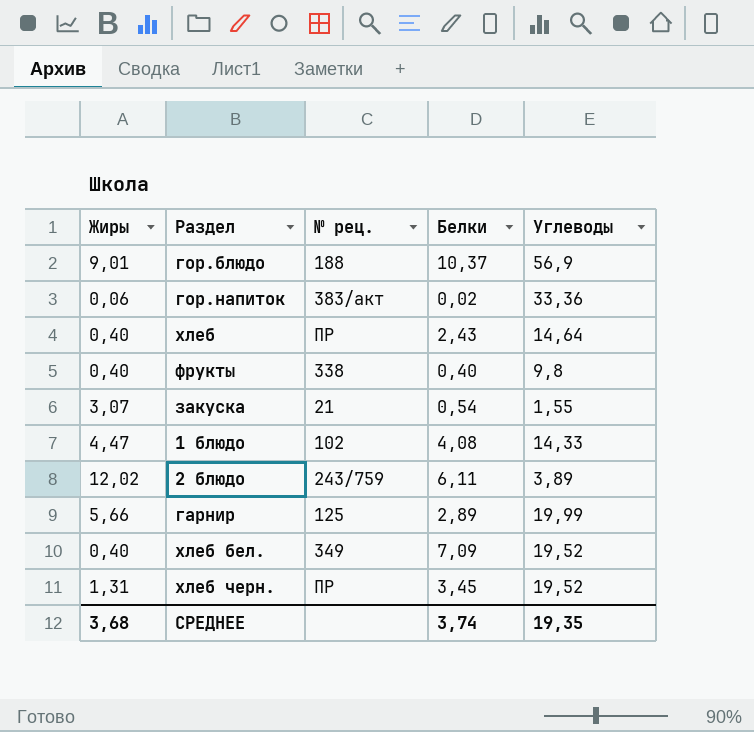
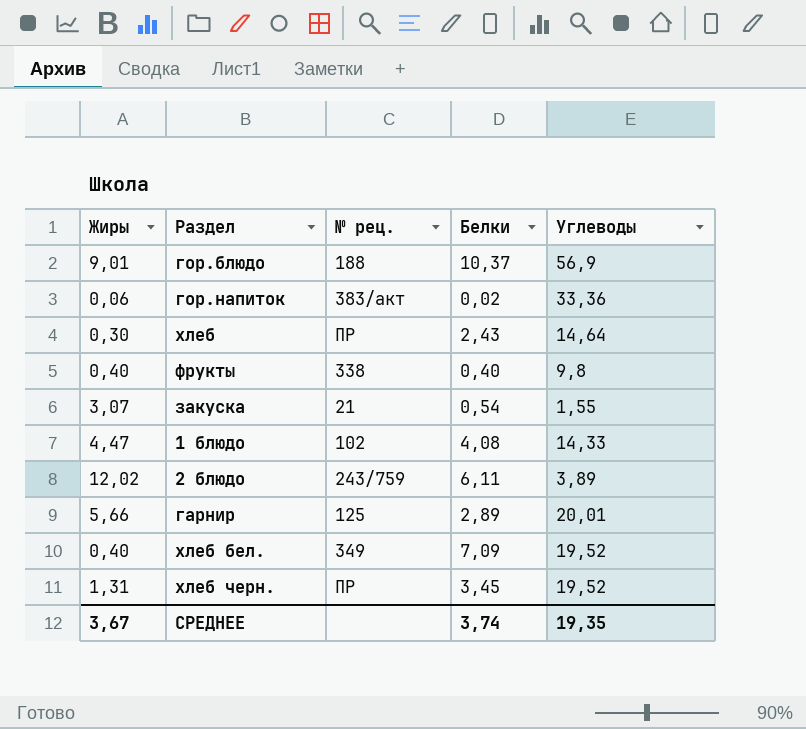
хлеб | Жиры: 0,40 -> 0,30
гарнир | Углеводы: 19,99 -> 20,01
СРЕДНЕЕ | Жиры: 3,68 -> 3,67

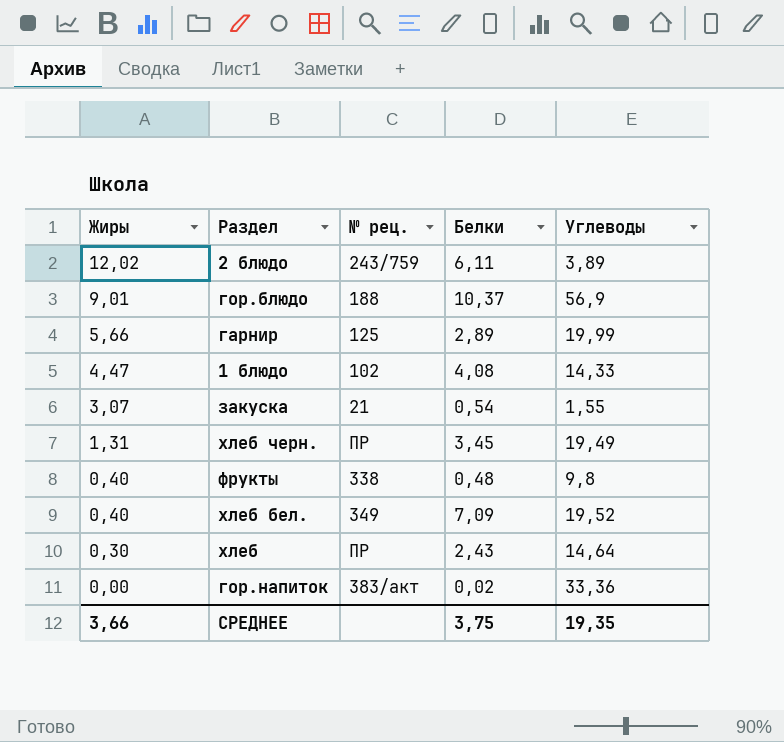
row order: none -> Жиры descending
гарнир | Углеводы: 20,01 -> 19,99
хлеб черн. | Углеводы: 19,52 -> 19,49
фрукты | Белки: 0,40 -> 0,48
гор.напиток | Жиры: 0,06 -> 0,00
СРЕДНЕЕ | Жиры: 3,67 -> 3,66
СРЕДНЕЕ | Белки: 3,74 -> 3,75

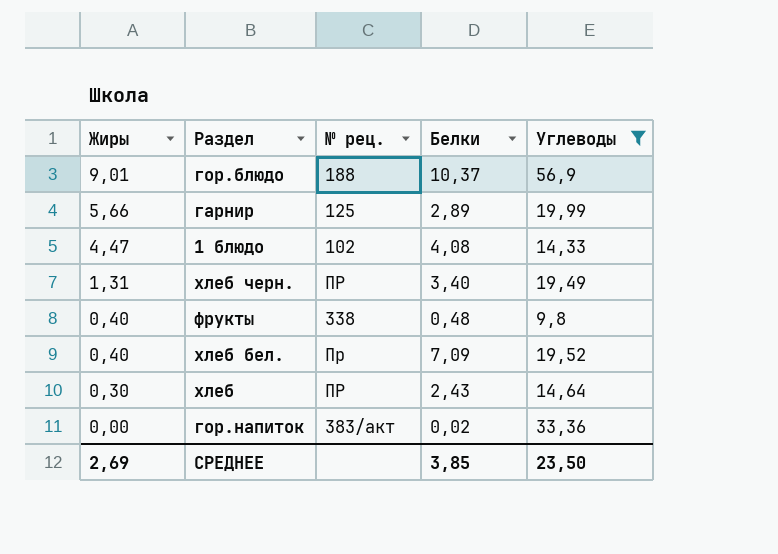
filter: none -> Углеводы >= 9,8
хлеб черн. | Белки: 3,45 -> 3,40
хлеб бел. | № рец.: 349 -> Пр
СРЕДНЕЕ | Жиры: 3,66 -> 2,69
СРЕДНЕЕ | Белки: 3,75 -> 3,85
СРЕДНЕЕ | Углеводы: 19,35 -> 23,50

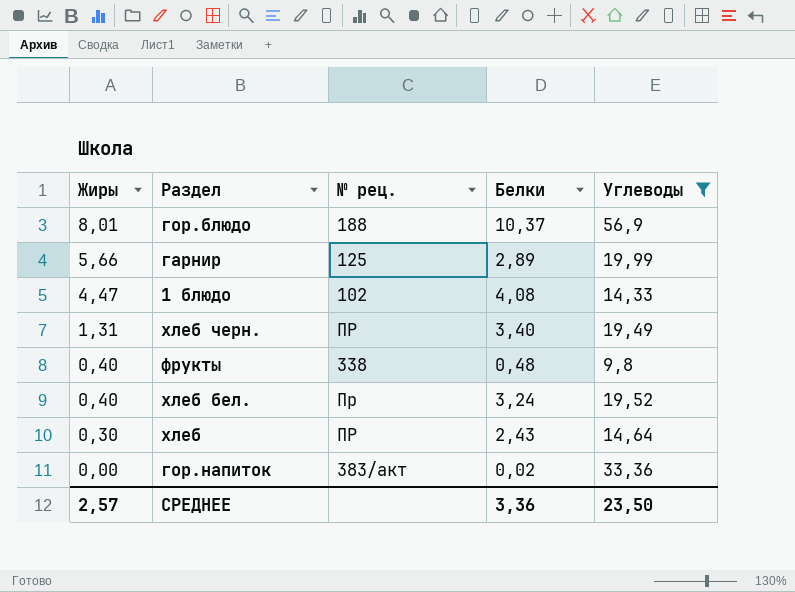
гор.блюдо | Жиры: 9,01 -> 8,01
хлеб бел. | Белки: 7,09 -> 3,24
СРЕДНЕЕ | Жиры: 2,69 -> 2,57
СРЕДНЕЕ | Белки: 3,85 -> 3,36

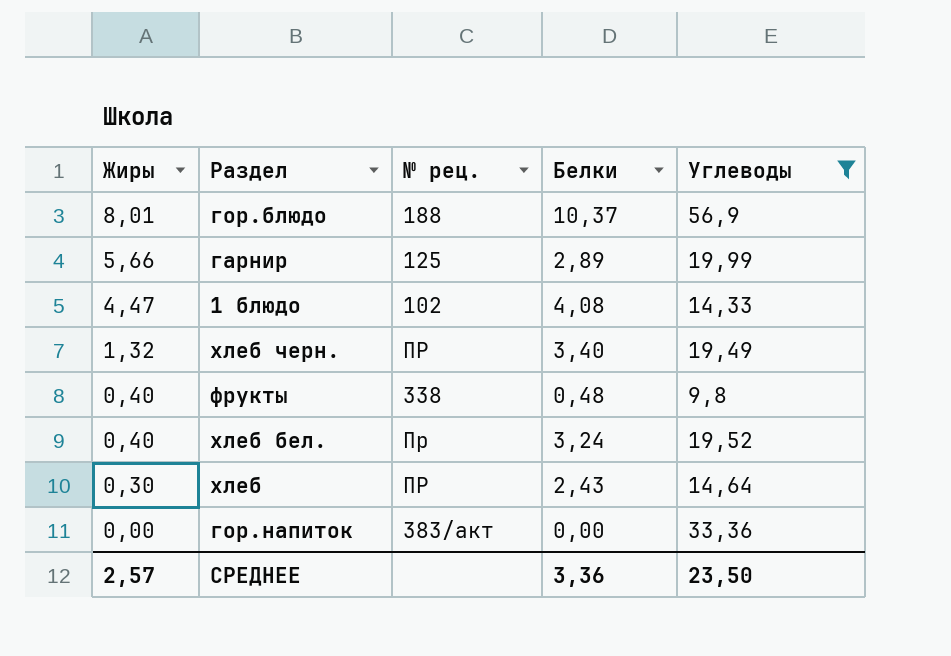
хлеб черн. | Жиры: 1,31 -> 1,32
гор.напиток | Белки: 0,02 -> 0,00

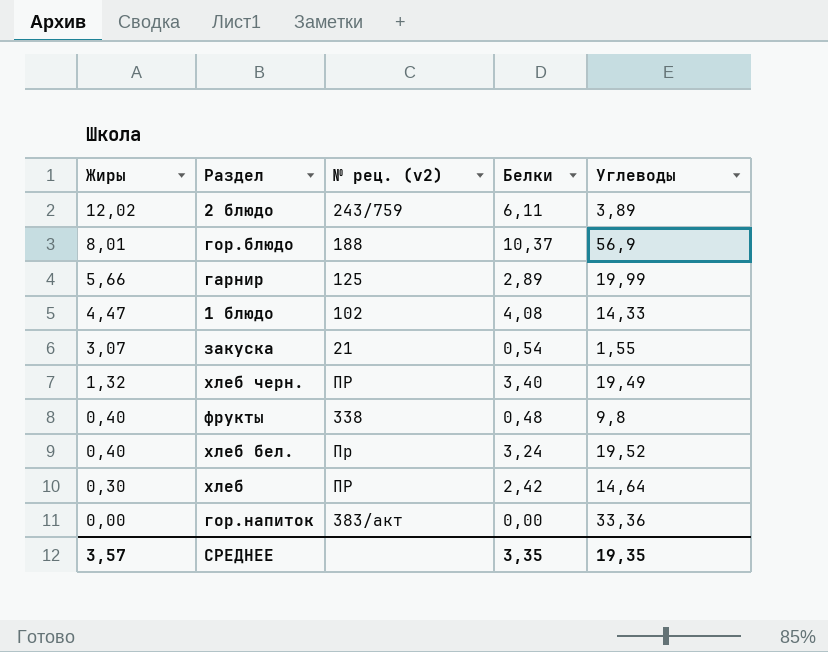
filter: Углеводы >= 9,8 -> none
column name: № рец. -> № рец. (v2)
хлеб | Белки: 2,43 -> 2,42
СРЕДНЕЕ | Жиры: 2,57 -> 3,57
СРЕДНЕЕ | Белки: 3,36 -> 3,35
СРЕДНЕЕ | Углеводы: 23,50 -> 19,35

